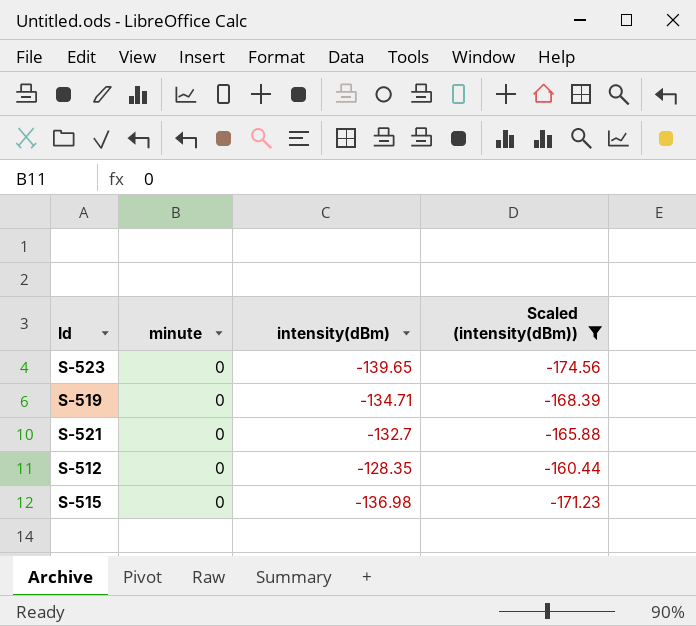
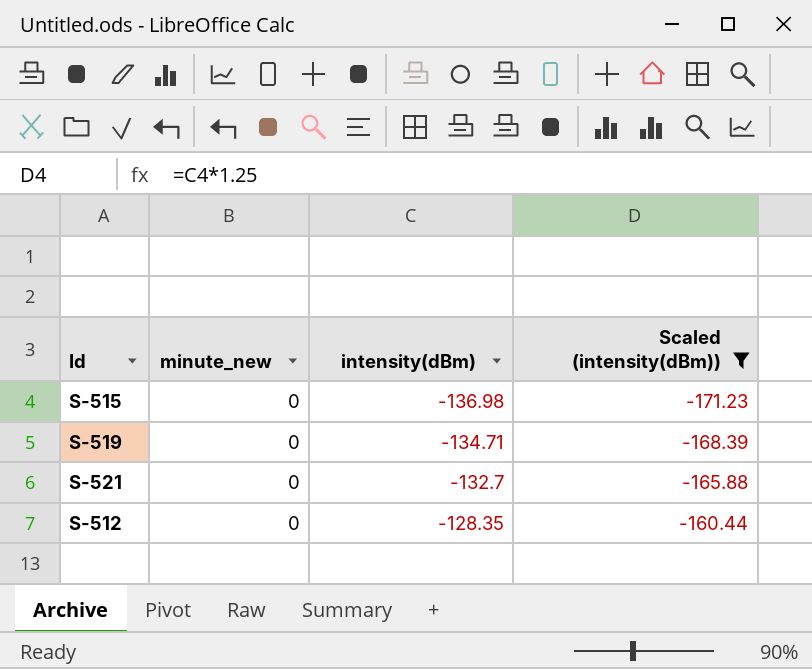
row order: none -> intensity(dBm) ascending
column name: minute -> minute_new
row S-523: 0 | -139.65 | -174.56 -> none

